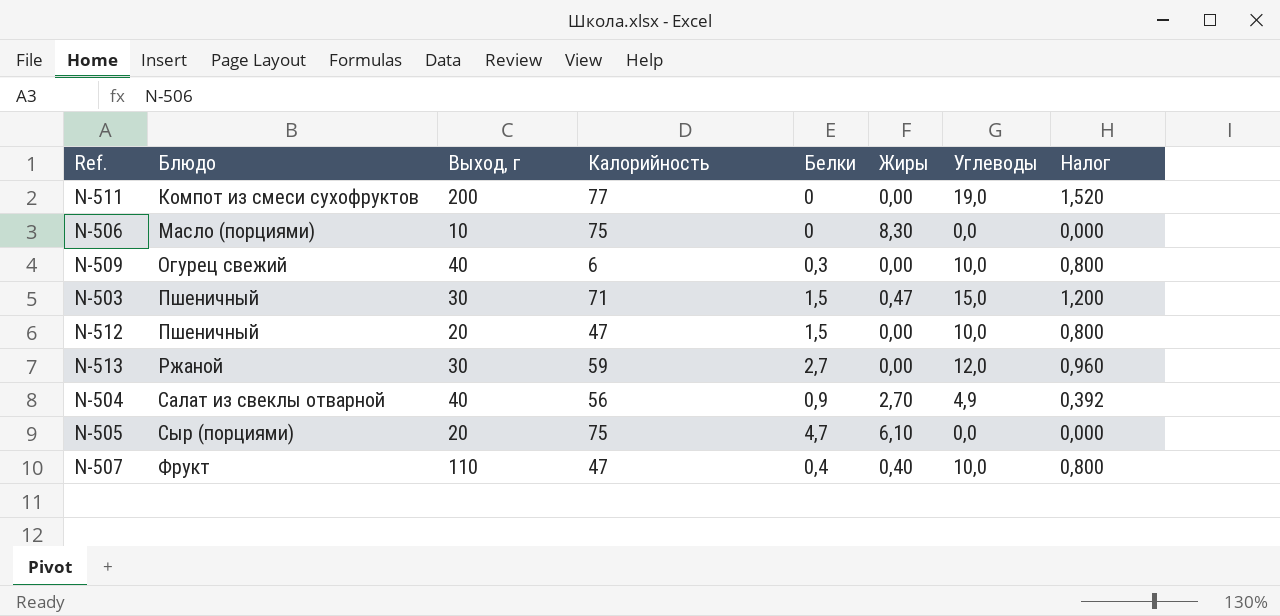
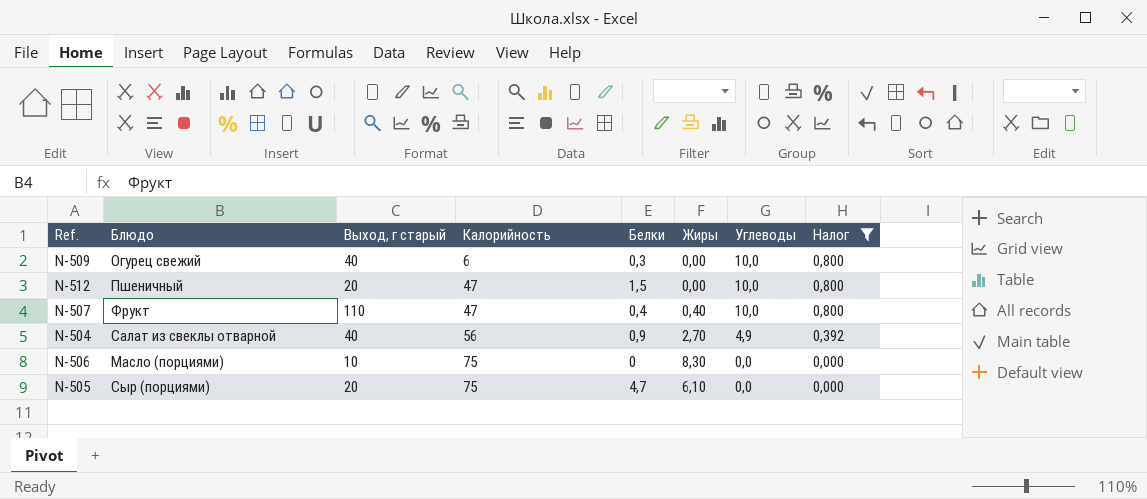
filter: none -> Налог <= 0,800
row order: Блюдо ascending -> Калорийность ascending
column name: Выход, г -> Выход, г старый

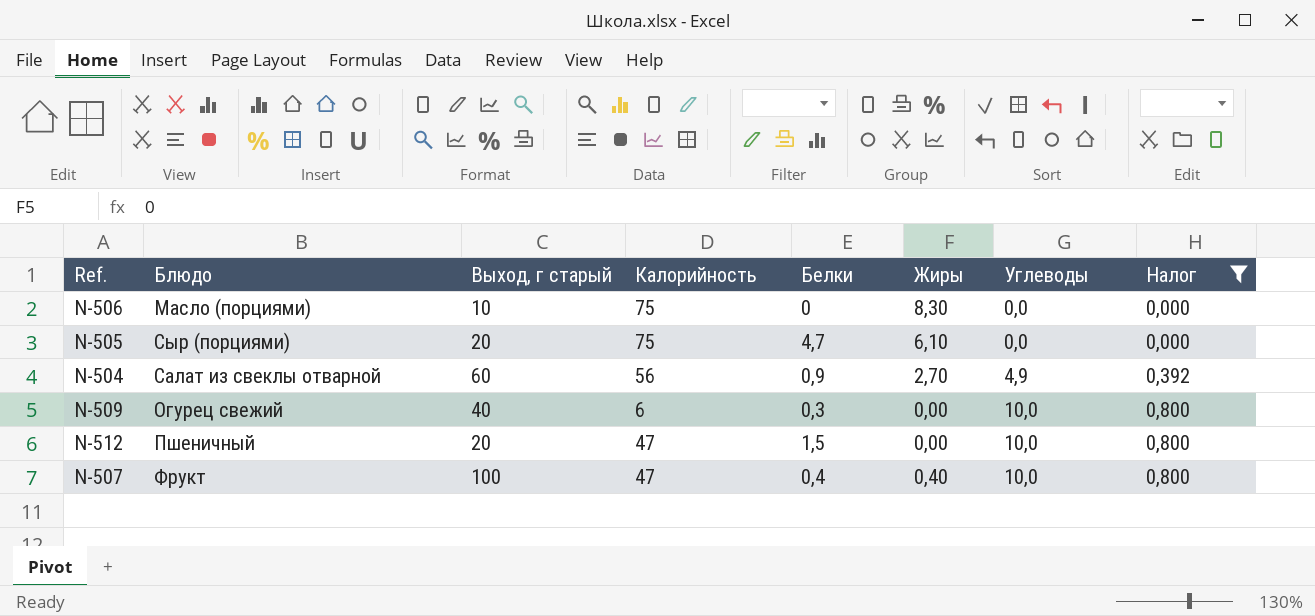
row order: Калорийность ascending -> Углеводы ascending
N-504 | Выход, г старый: 40 -> 60
N-507 | Выход, г старый: 110 -> 100

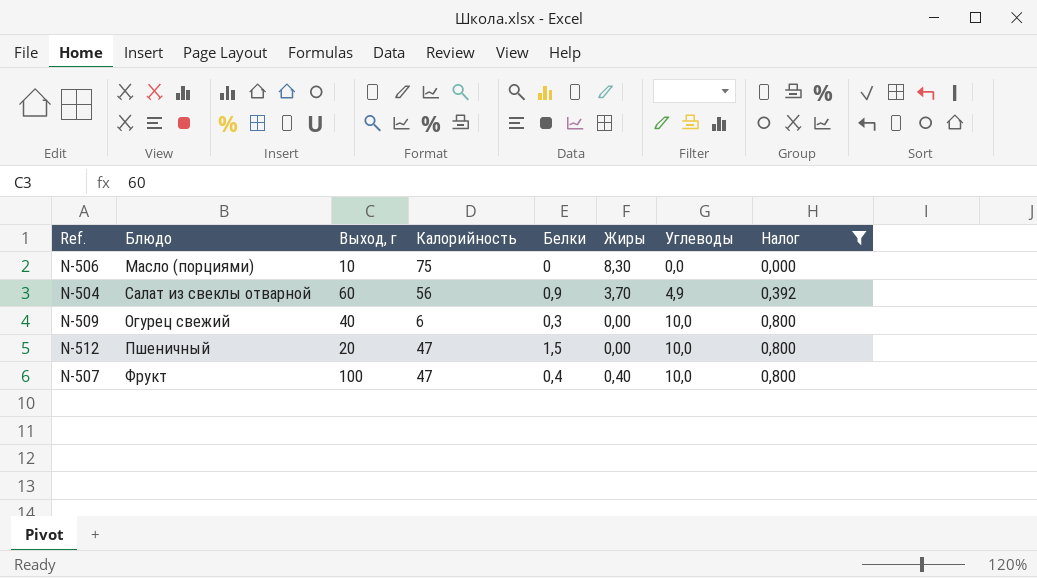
column name: Выход, г старый -> Выход, г
row N-505: Сыр (порциями) | 20 | 75 | 4,7 | 6,10 | 0,0 | 0,000 -> none
N-504 | Жиры: 2,70 -> 3,70

